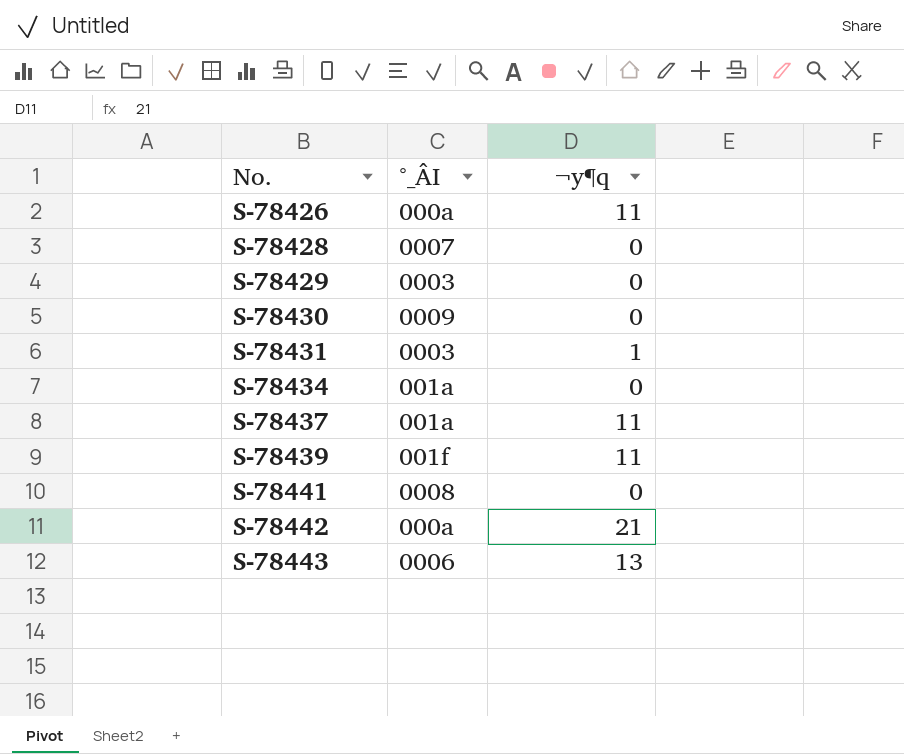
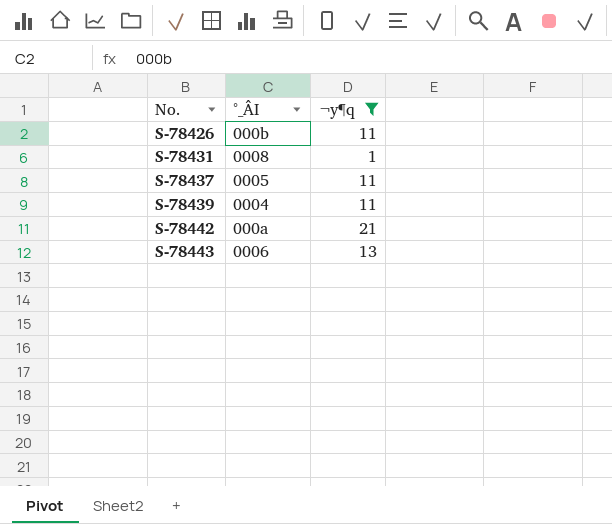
filter: none -> ¬y¶q != 0
S-78426 | °_ÂI: 000a -> 000b
S-78431 | °_ÂI: 0003 -> 0008
S-78437 | °_ÂI: 001a -> 0005
S-78439 | °_ÂI: 001f -> 0004

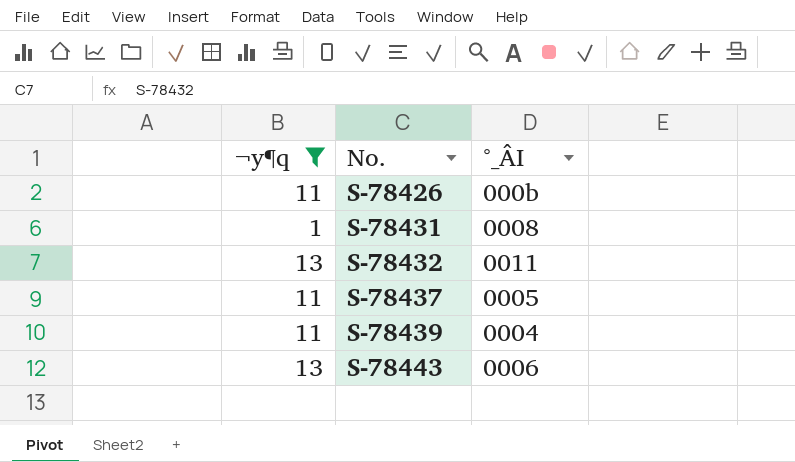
column ¬y¶q | position: 3 -> 1
row S-78442: 000a | 21 -> none
row S-78432: none -> 13 | 0011

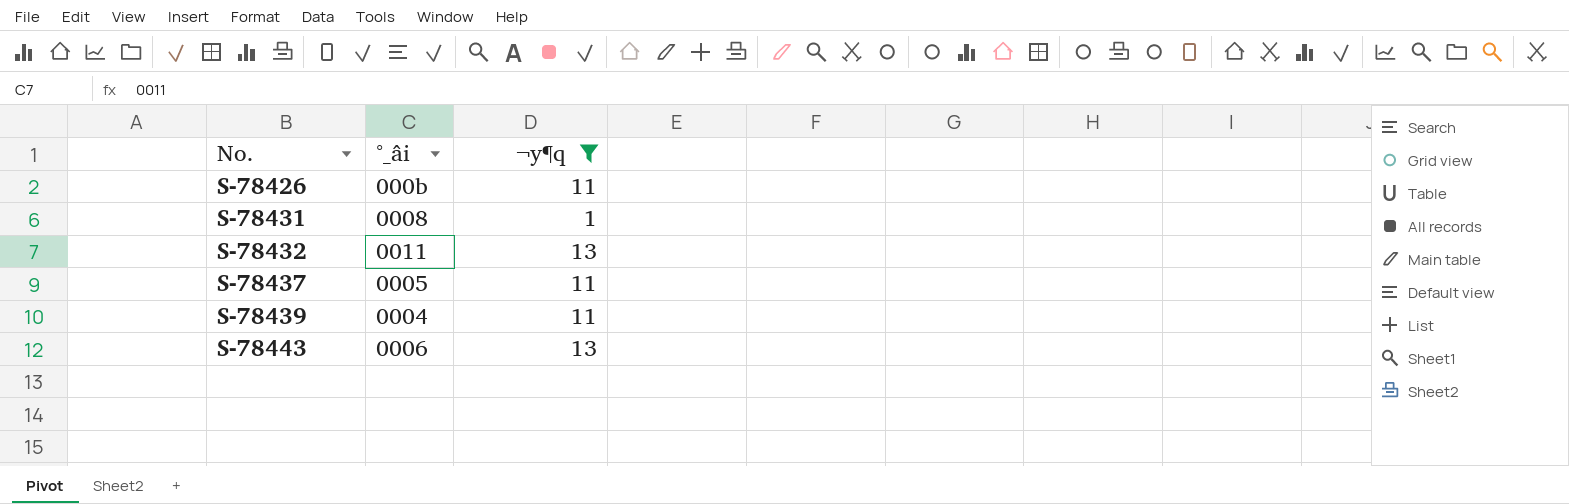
column name: °_ÂI -> °_âi
column ¬y¶q | position: 1 -> 3

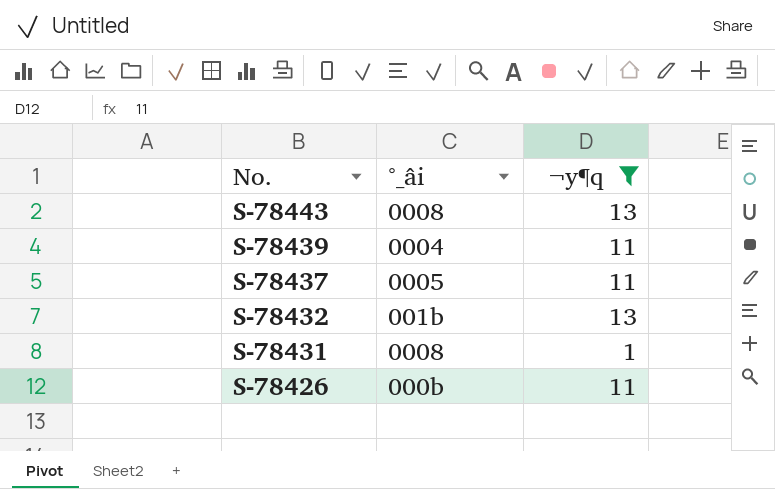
row order: No. ascending -> No. descending
S-78443 | °_âi: 0006 -> 0008
S-78432 | °_âi: 0011 -> 001b

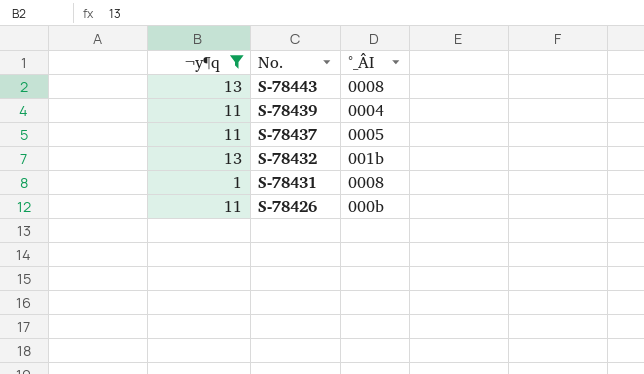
column ¬y¶q | position: 3 -> 1
column name: °_âi -> °_ÂI

